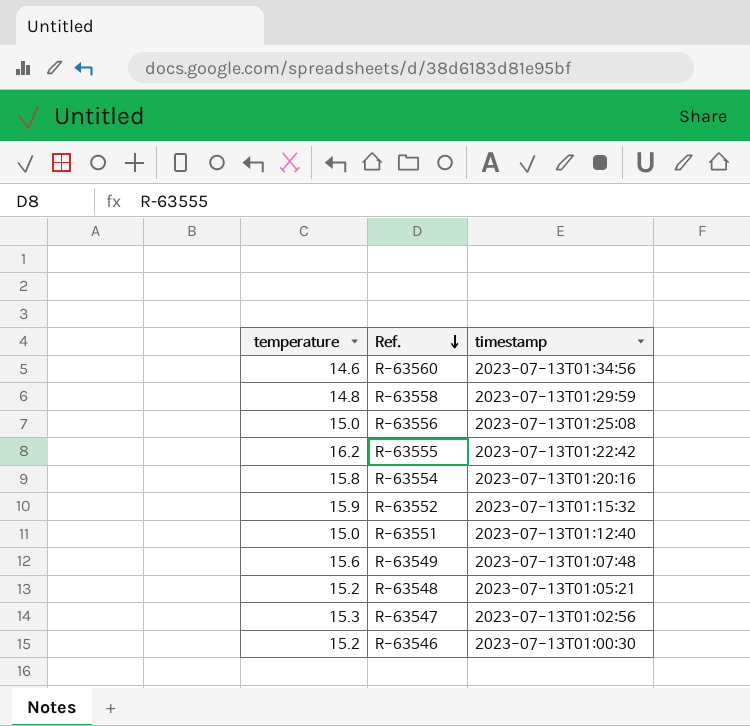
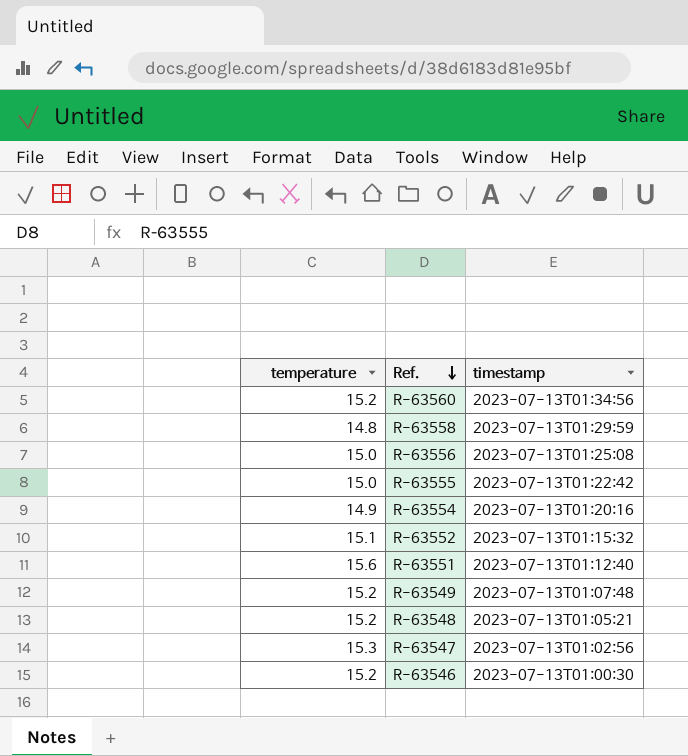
R-63560 | temperature: 14.6 -> 15.2
R-63555 | temperature: 16.2 -> 15.0
R-63554 | temperature: 15.8 -> 14.9
R-63552 | temperature: 15.9 -> 15.1
R-63551 | temperature: 15.0 -> 15.6
R-63549 | temperature: 15.6 -> 15.2

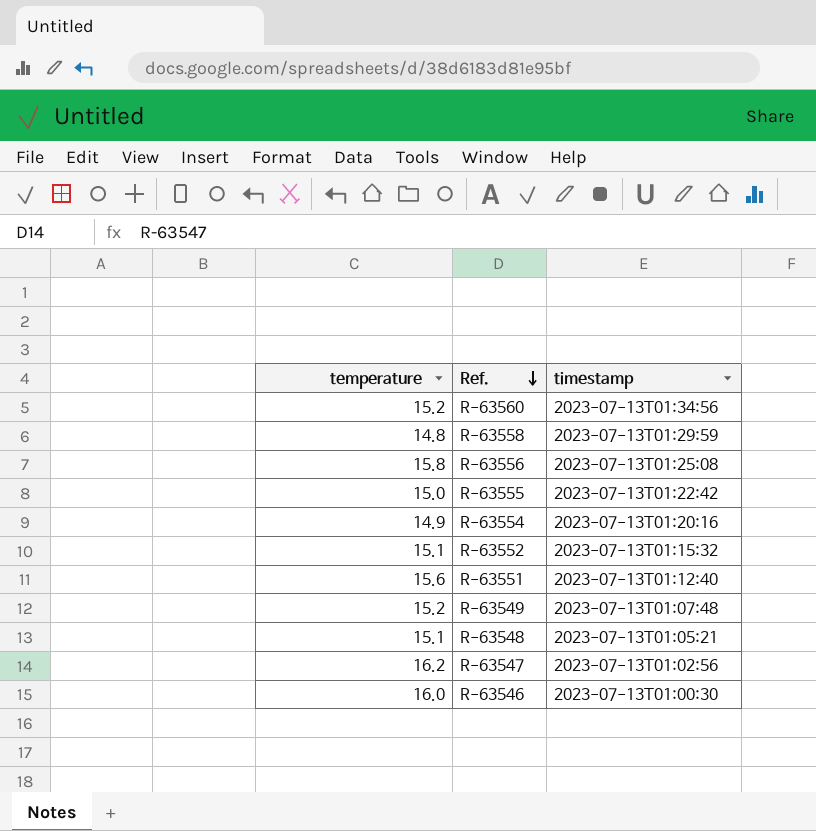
R-63556 | temperature: 15.0 -> 15.8
R-63548 | temperature: 15.2 -> 15.1
R-63547 | temperature: 15.3 -> 16.2
R-63546 | temperature: 15.2 -> 16.0

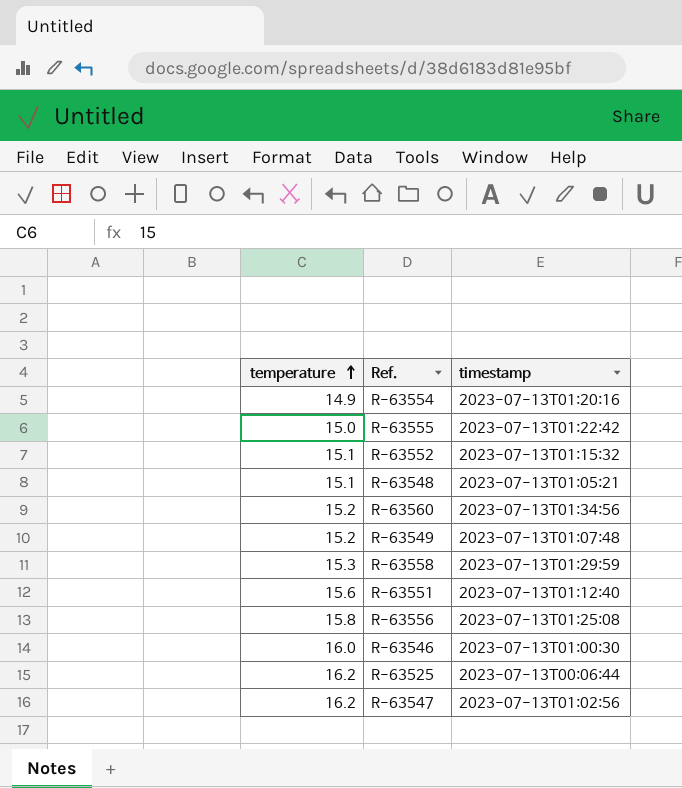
row order: Ref. descending -> temperature ascending
R-63558 | temperature: 14.8 -> 15.3
row R-63525: none -> 16.2 | 2023-07-13T00:06:44

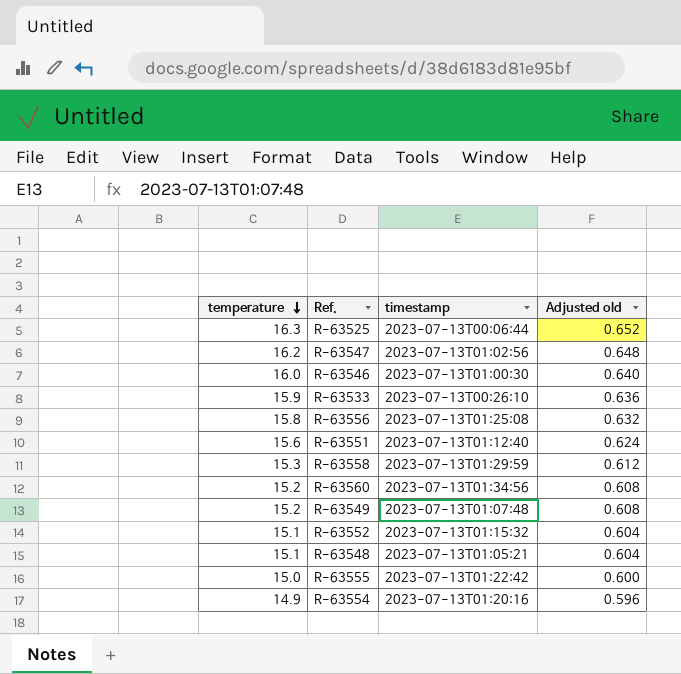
row order: temperature ascending -> temperature descending
column Adjusted old | formula: none -> [temperature] * 0.04
R-63525 | temperature: 16.2 -> 16.3
row R-63533: none -> 15.9 | 2023-07-13T00:26:10 | 0.636

